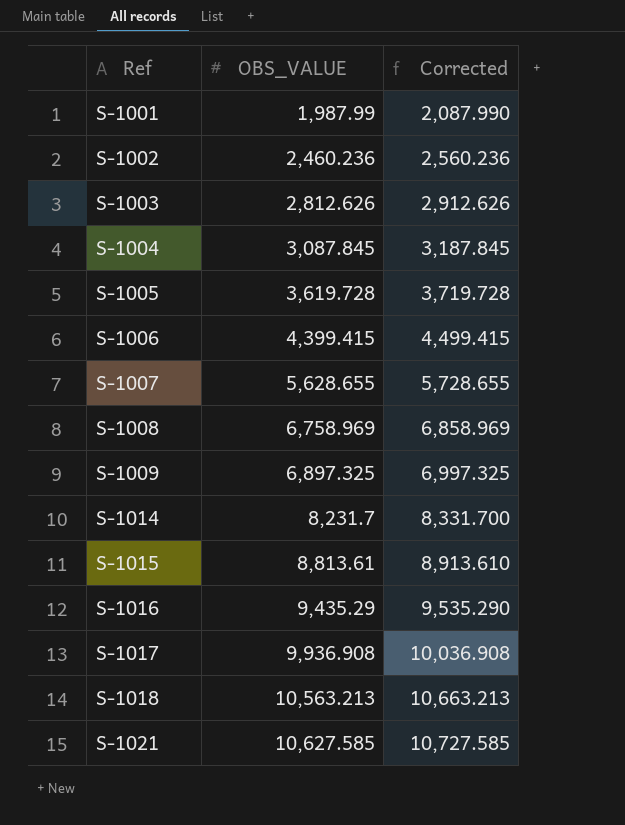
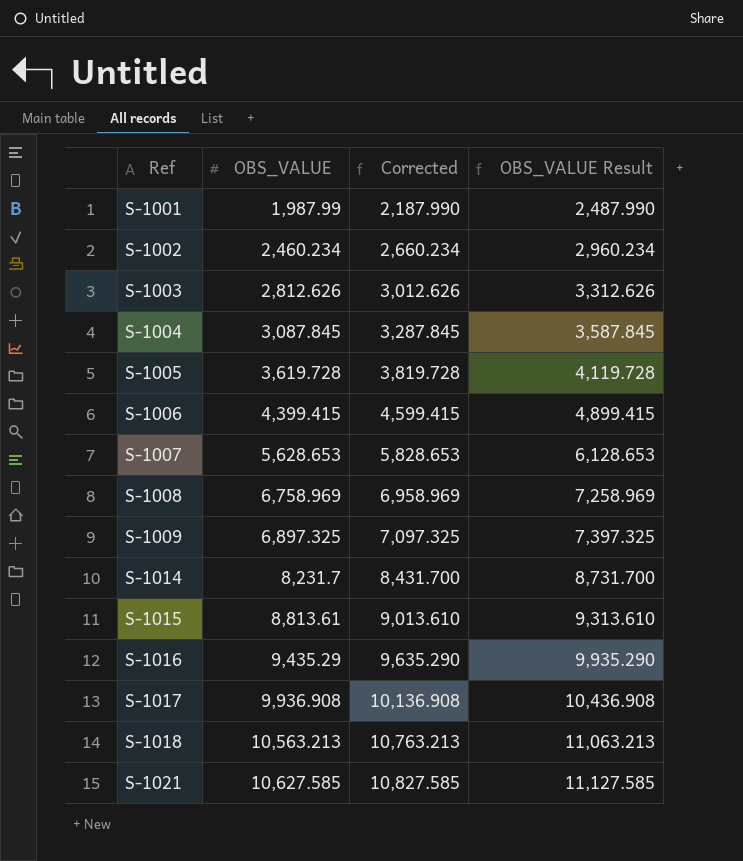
column Corrected | formula: [OBS_VALUE] + 100 -> [OBS_VALUE] + 200
column OBS_VALUE Result | formula: none -> [OBS_VALUE] + 500
S-1002 | OBS_VALUE: 2,460.236 -> 2,460.234
S-1007 | OBS_VALUE: 5,628.655 -> 5,628.653

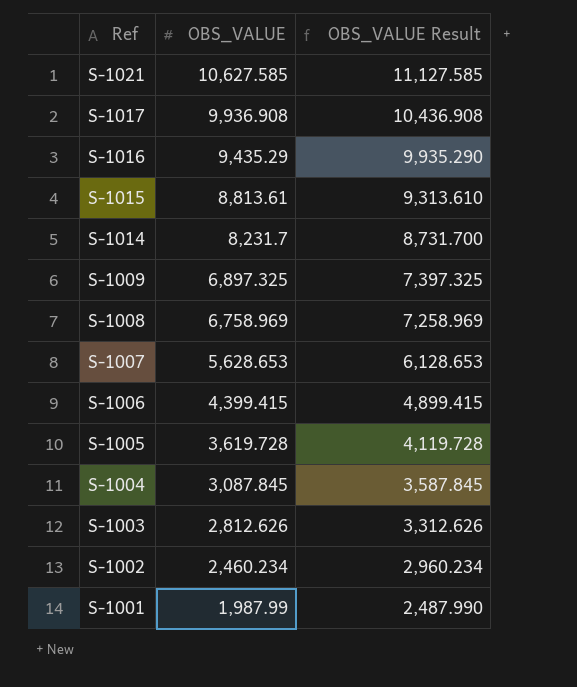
row order: Ref ascending -> Ref descending
column Corrected | formula: [OBS_VALUE] + 200 -> none
row S-1018: 10,563.213 | 10,763.213 | 11,063.213 -> none

